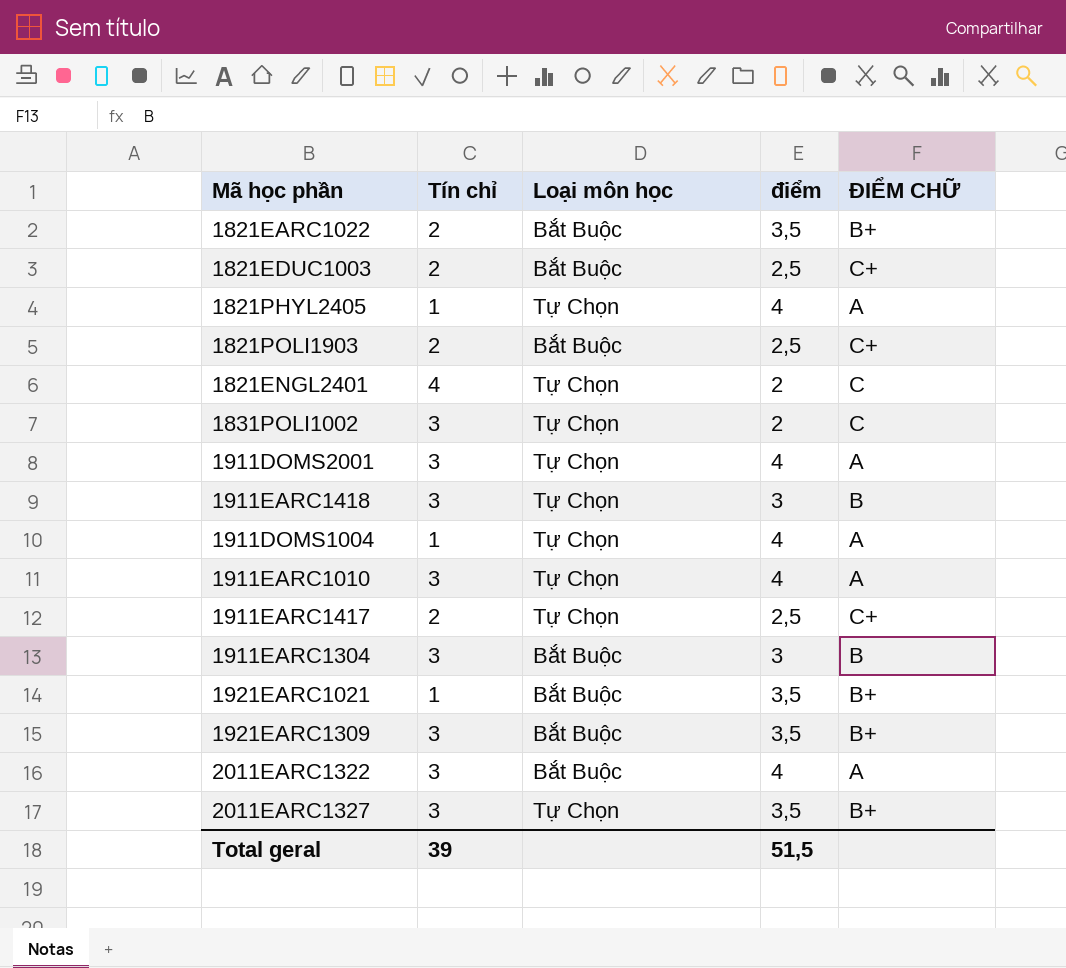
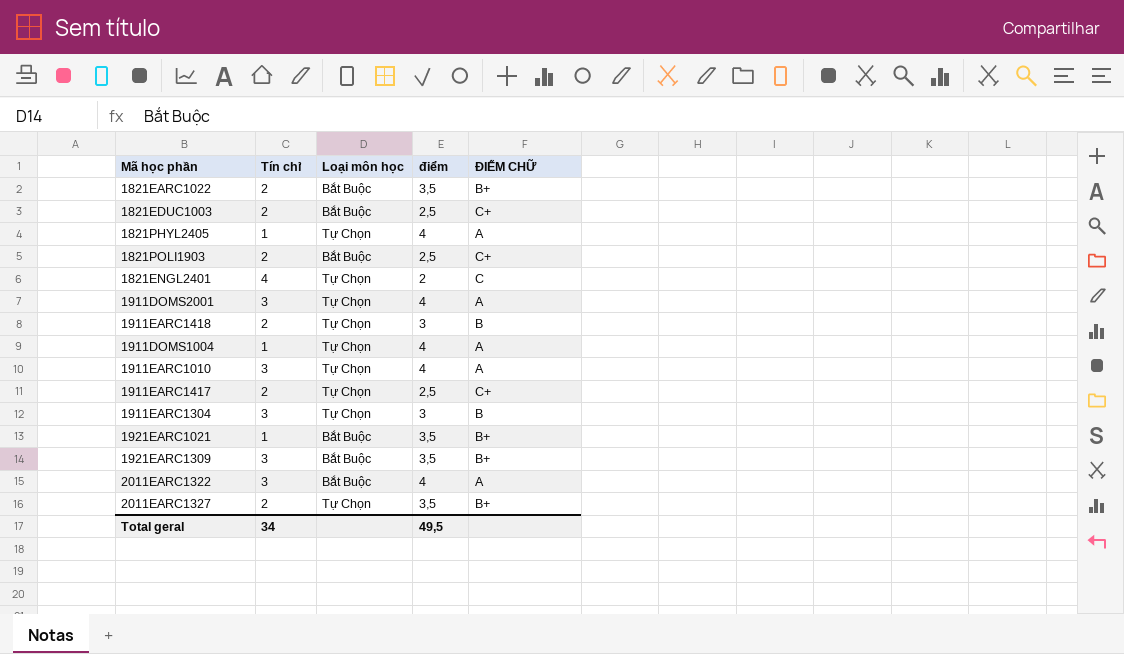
row 1831POLI1002: 3 | Tự Chọn | 2 | C -> none
1911EARC1418 | Tín chỉ: 3 -> 2
1911EARC1304 | Loại môn học: Bắt Buộc -> Tự Chọn
2011EARC1327 | Tín chỉ: 3 -> 2
Total geral | Tín chỉ: 39 -> 34
Total geral | điểm: 51,5 -> 49,5

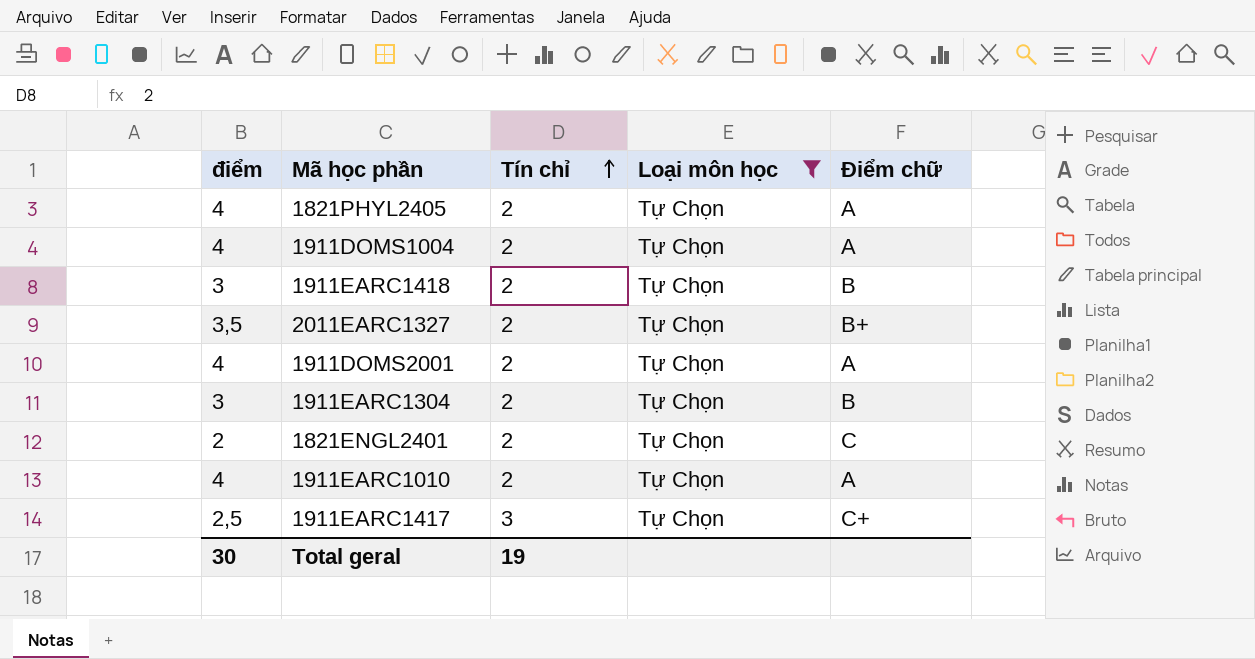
filter: none -> Loại môn học = Tự Chọn
row order: none -> Tín chỉ ascending
column điểm | position: 4 -> 1
column name: ĐIỂM CHỮ -> Điểm chữ
1821PHYL2405 | Tín chỉ: 1 -> 2
1911DOMS1004 | Tín chỉ: 1 -> 2
1911DOMS2001 | Tín chỉ: 3 -> 2
1911EARC1304 | Tín chỉ: 3 -> 2
1821ENGL2401 | Tín chỉ: 4 -> 2
1911EARC1010 | Tín chỉ: 3 -> 2
1911EARC1417 | Tín chỉ: 2 -> 3
Total geral | điểm: 49,5 -> 30
Total geral | Tín chỉ: 34 -> 19

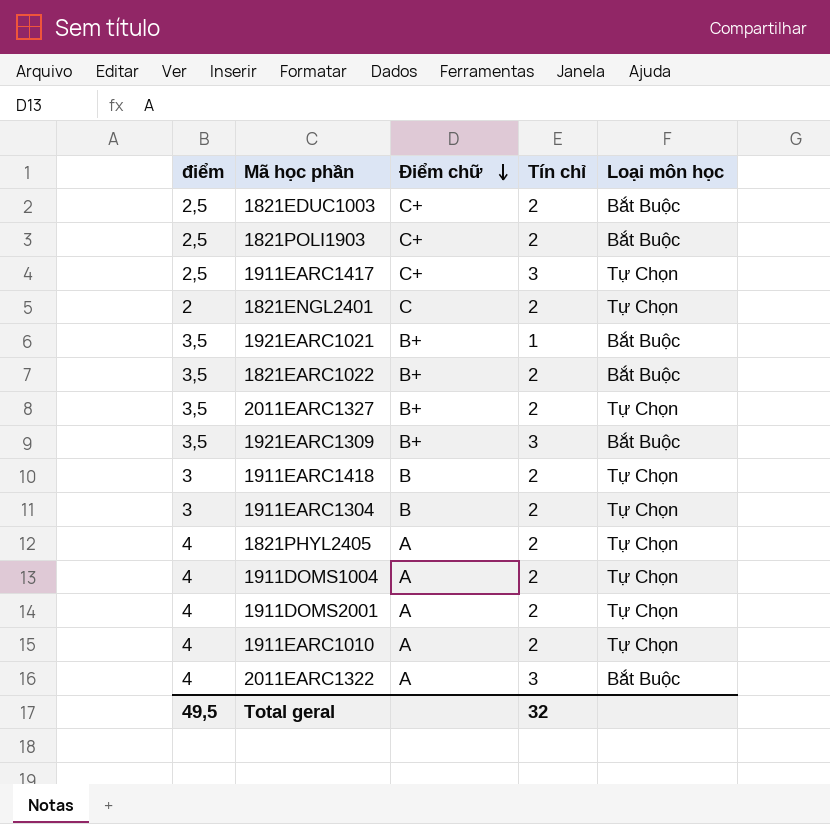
filter: Loại môn học = Tự Chọn -> none
row order: Tín chỉ ascending -> Điểm chữ descending
column Điểm chữ | position: 5 -> 3
Total geral | điểm: 30 -> 49,5
Total geral | Tín chỉ: 19 -> 32

